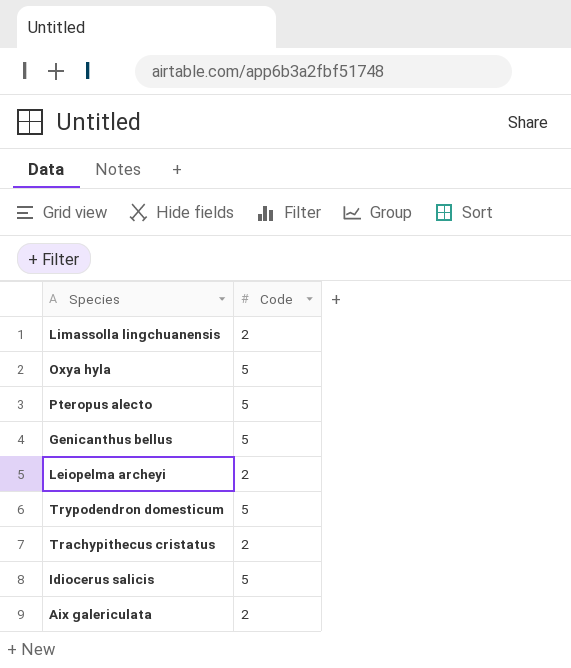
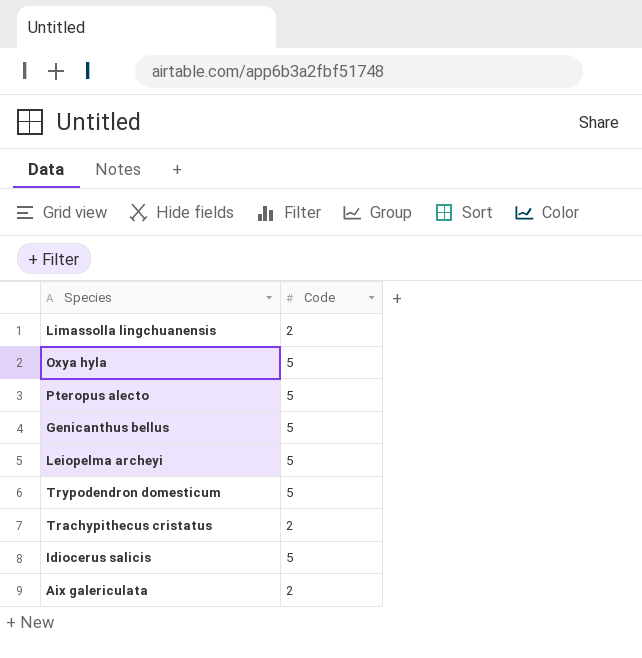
Leiopelma archeyi | Code: 2 -> 5

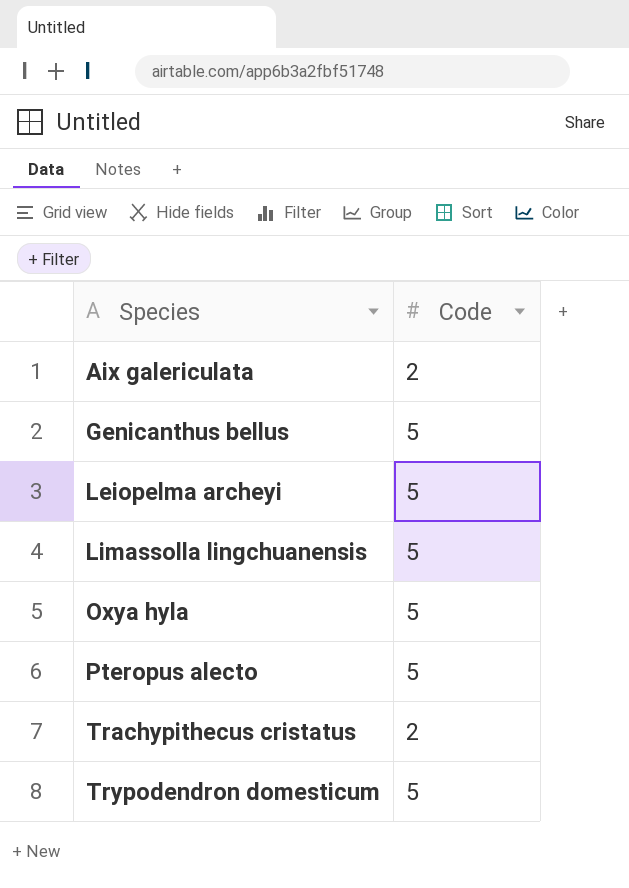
row order: none -> Species ascending
row Idiocerus salicis: 5 -> none
Limassolla lingchuanensis | Code: 2 -> 5

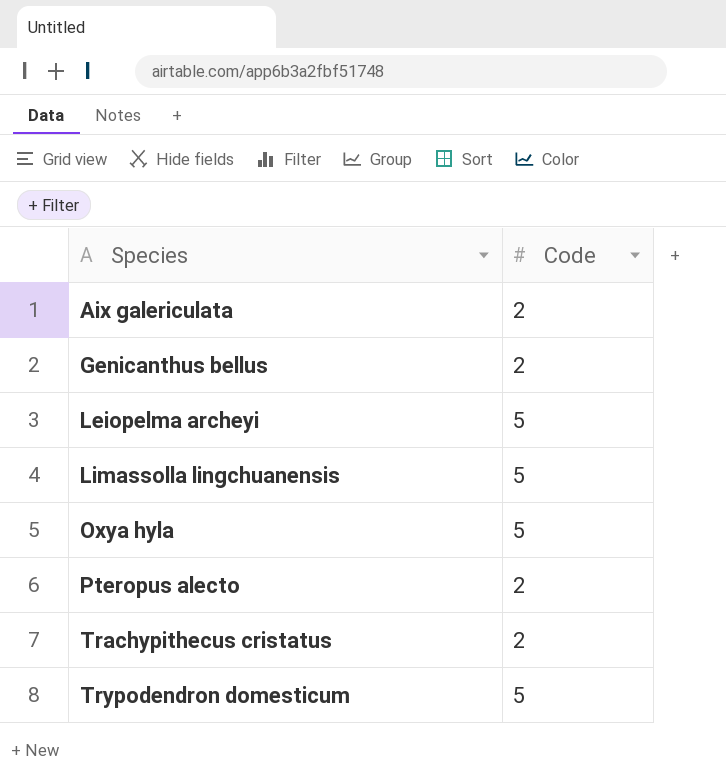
Genicanthus bellus | Code: 5 -> 2
Pteropus alecto | Code: 5 -> 2

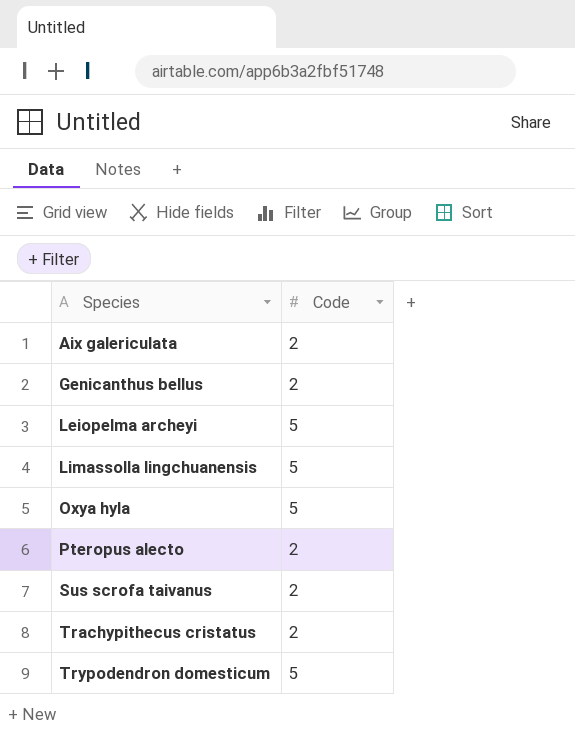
row Sus scrofa taivanus: none -> 2

